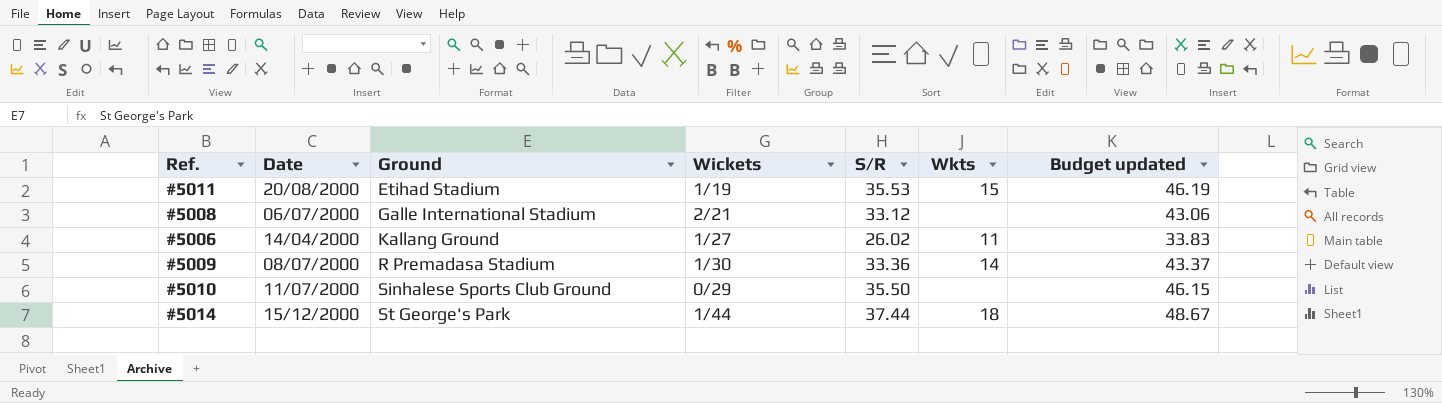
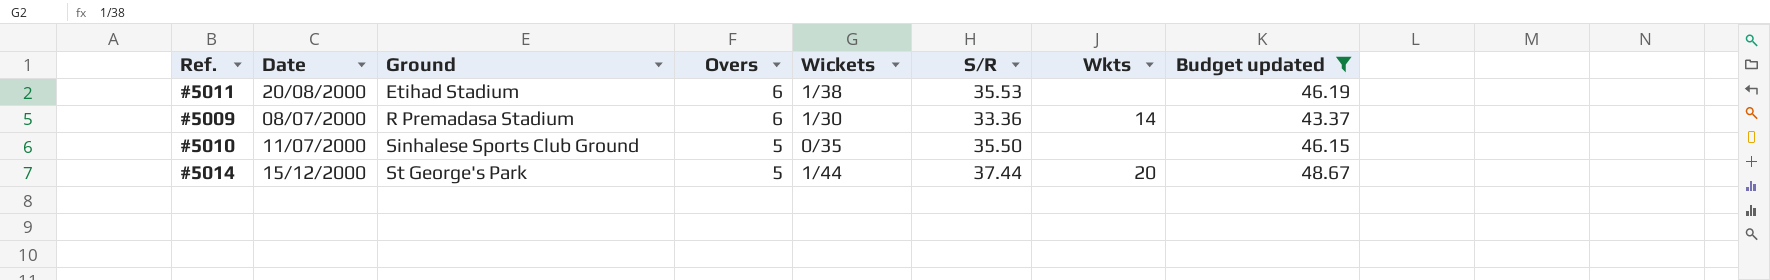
filter: none -> Budget updated >= 43.37
column Overs | position: none -> 4
#5011 | Wickets: 1/19 -> 1/38
#5011 | Wkts: 15 -> none
#5010 | Wickets: 0/29 -> 0/35
#5014 | Wkts: 18 -> 20

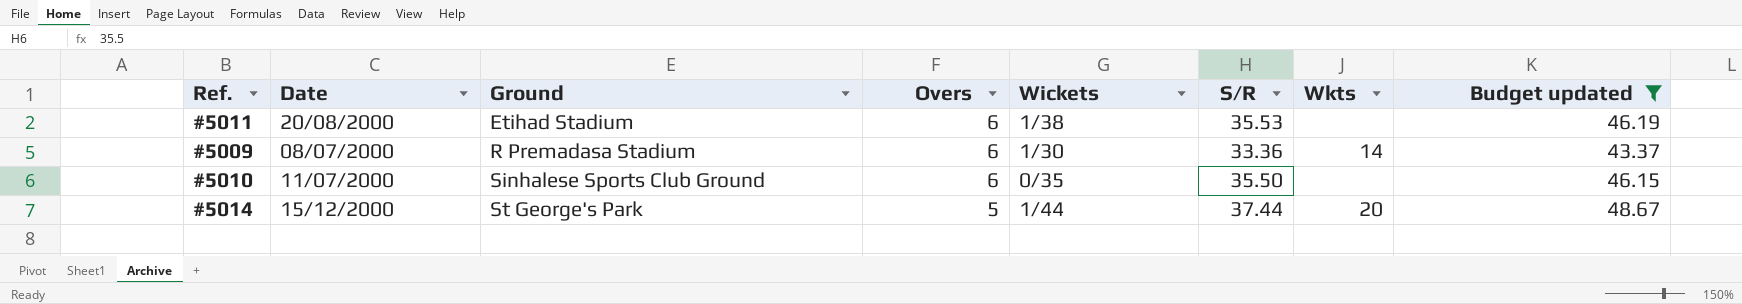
#5010 | Overs: 5 -> 6

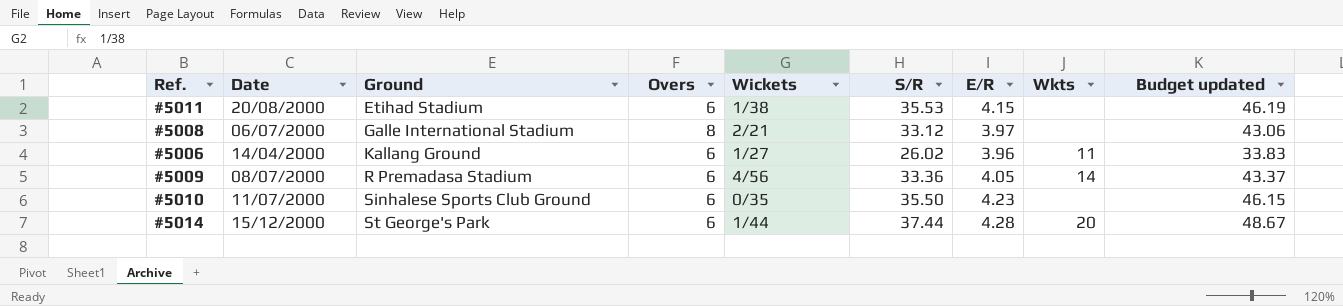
filter: Budget updated >= 43.37 -> none
column E/R | position: none -> 7
#5009 | Wickets: 1/30 -> 4/56
#5014 | Overs: 5 -> 6

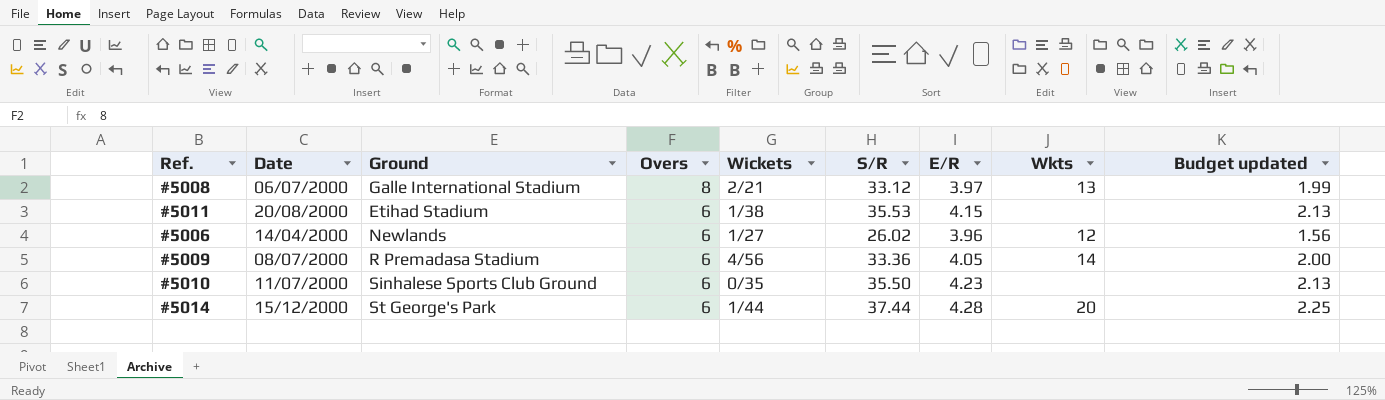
row order: Ground ascending -> Overs descending
column Budget updated | formula: [S/R] * 1.3 -> [S/R] * 0.06
#5008 | Wkts: none -> 13
#5006 | Ground: Kallang Ground -> Newlands
#5006 | Wkts: 11 -> 12

